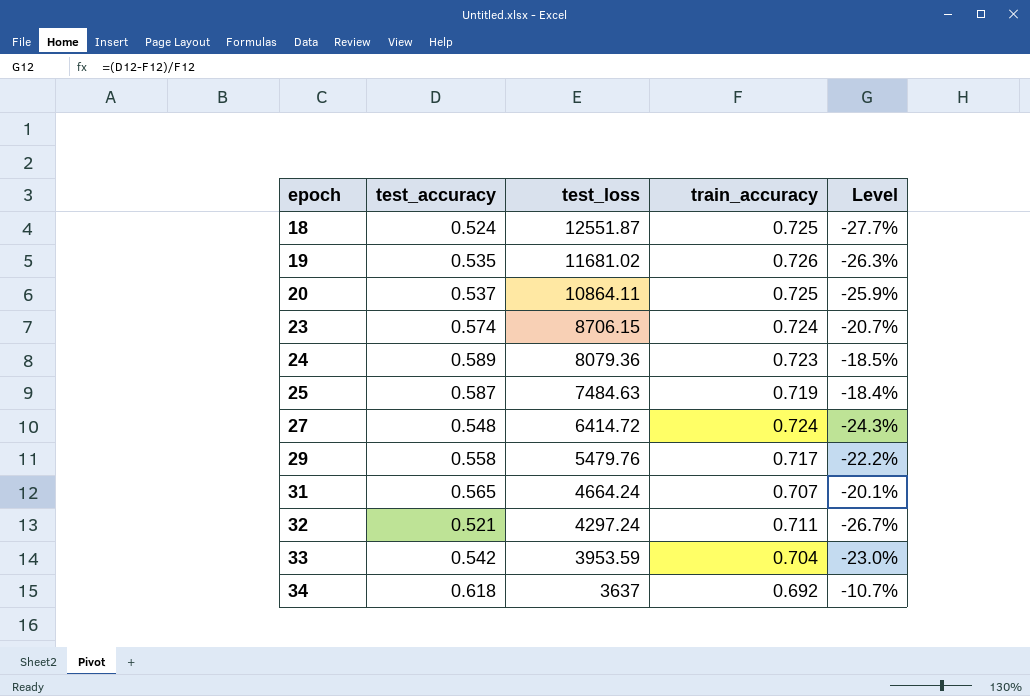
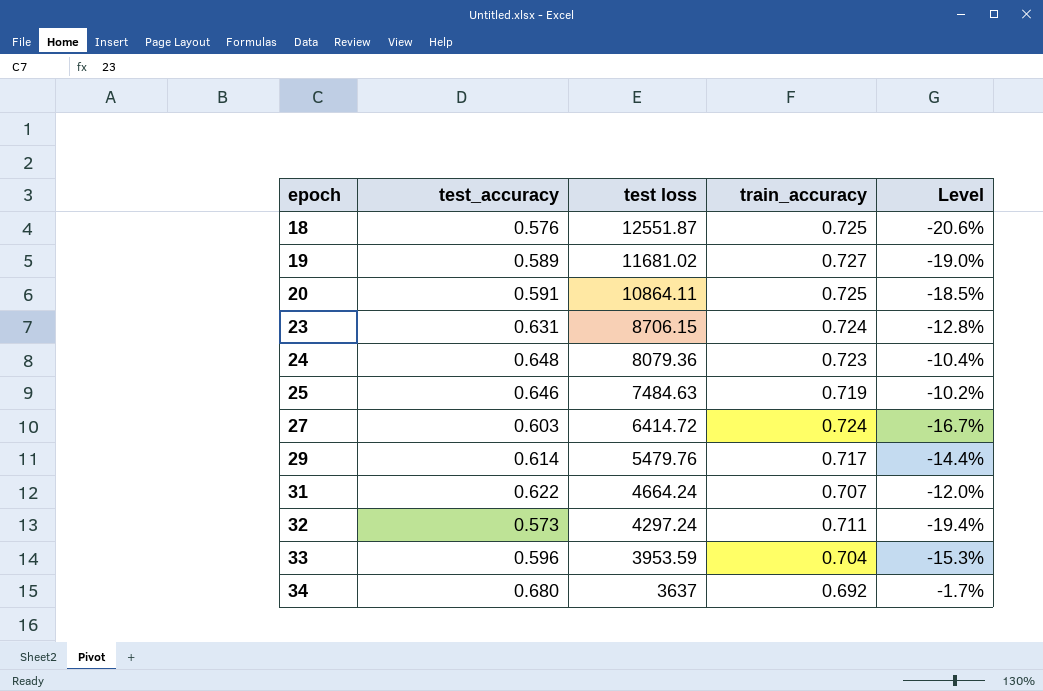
column name: test_loss -> test loss
18 | test_accuracy: 0.524 -> 0.576
18 | Level: -27.7% -> -20.6%
19 | test_accuracy: 0.535 -> 0.589
19 | train_accuracy: 0.726 -> 0.727
19 | Level: -26.3% -> -19.0%
20 | test_accuracy: 0.537 -> 0.591
20 | Level: -25.9% -> -18.5%
23 | test_accuracy: 0.574 -> 0.631
23 | Level: -20.7% -> -12.8%
24 | test_accuracy: 0.589 -> 0.648
24 | Level: -18.5% -> -10.4%
25 | test_accuracy: 0.587 -> 0.646
25 | Level: -18.4% -> -10.2%
27 | test_accuracy: 0.548 -> 0.603
27 | Level: -24.3% -> -16.7%
29 | test_accuracy: 0.558 -> 0.614
29 | Level: -22.2% -> -14.4%
31 | test_accuracy: 0.565 -> 0.622
31 | Level: -20.1% -> -12.0%
32 | test_accuracy: 0.521 -> 0.573
32 | Level: -26.7% -> -19.4%
33 | test_accuracy: 0.542 -> 0.596
33 | Level: -23.0% -> -15.3%
34 | test_accuracy: 0.618 -> 0.680
34 | Level: -10.7% -> -1.7%

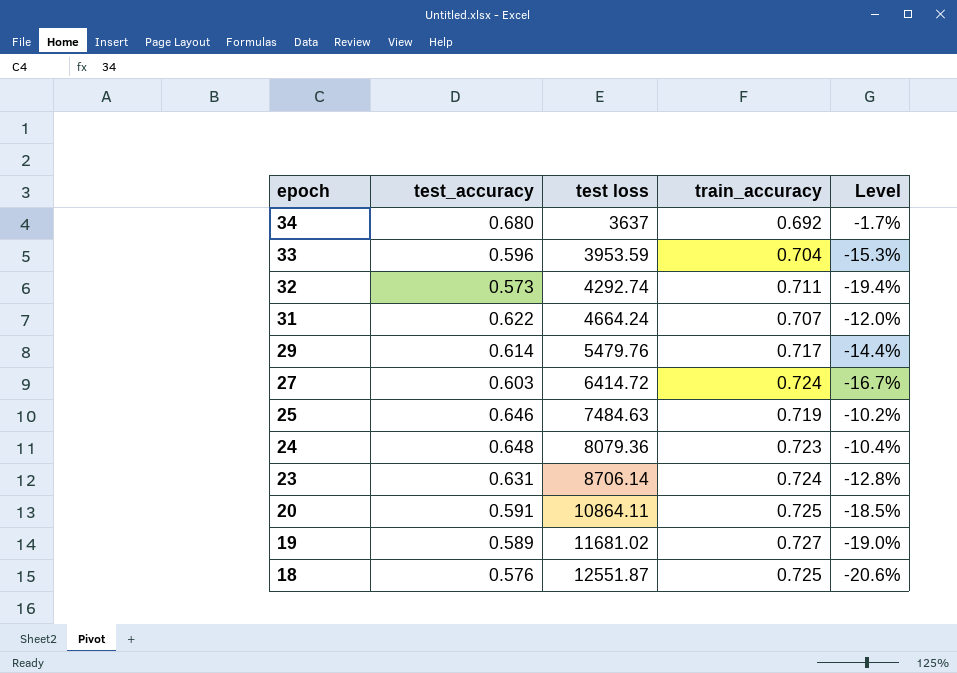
row order: epoch ascending -> epoch descending
32 | test loss: 4297.24 -> 4292.74
23 | test loss: 8706.15 -> 8706.14

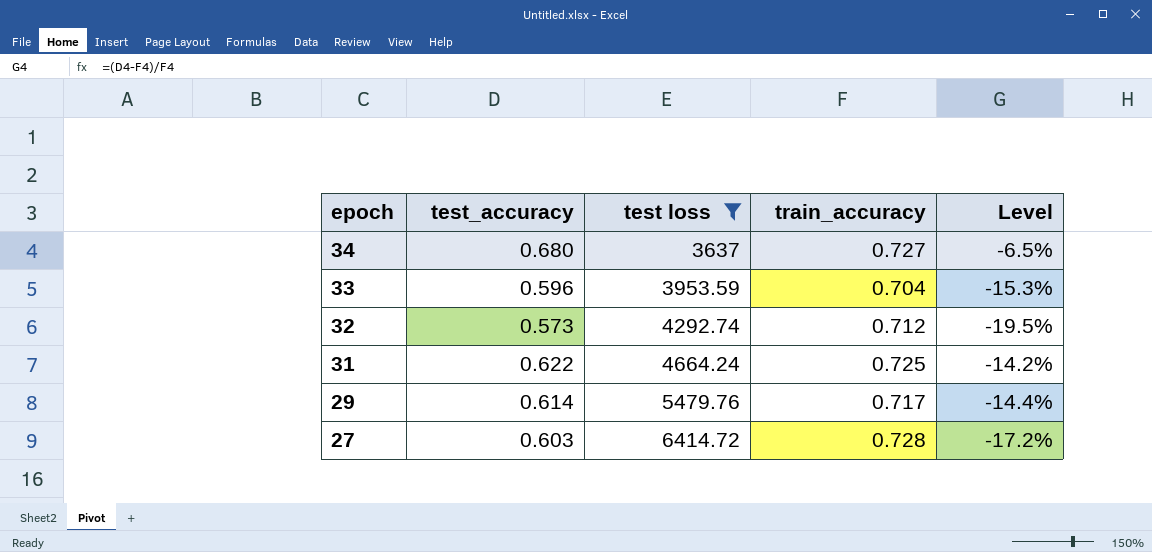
filter: none -> test loss <= 6414.72
34 | train_accuracy: 0.692 -> 0.727
34 | Level: -1.7% -> -6.5%
32 | train_accuracy: 0.711 -> 0.712
32 | Level: -19.4% -> -19.5%
31 | train_accuracy: 0.707 -> 0.725
31 | Level: -12.0% -> -14.2%
27 | train_accuracy: 0.724 -> 0.728
27 | Level: -16.7% -> -17.2%

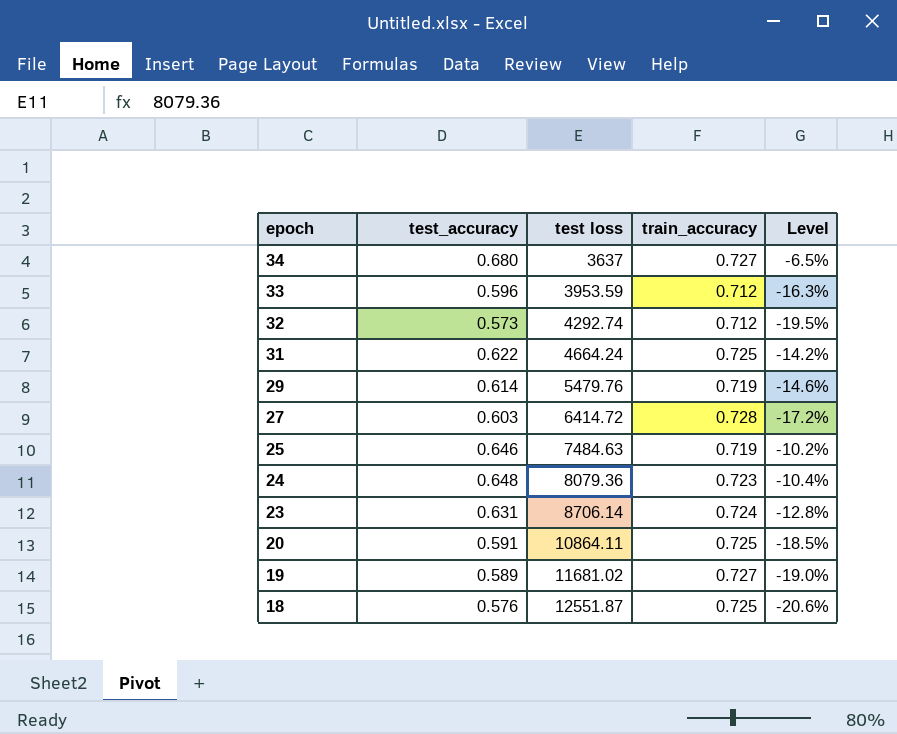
filter: test loss <= 6414.72 -> none
33 | train_accuracy: 0.704 -> 0.712
33 | Level: -15.3% -> -16.3%
29 | train_accuracy: 0.717 -> 0.719
29 | Level: -14.4% -> -14.6%

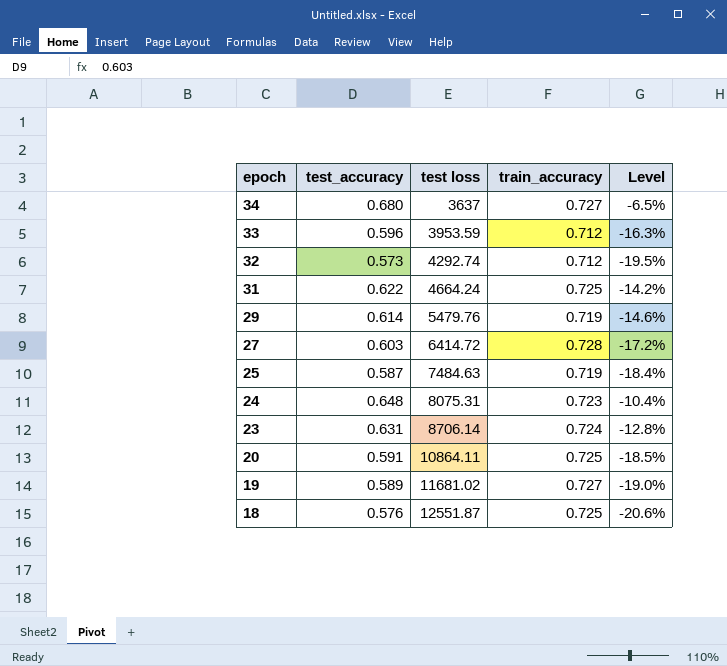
25 | test_accuracy: 0.646 -> 0.587
25 | Level: -10.2% -> -18.4%
24 | test loss: 8079.36 -> 8075.31

